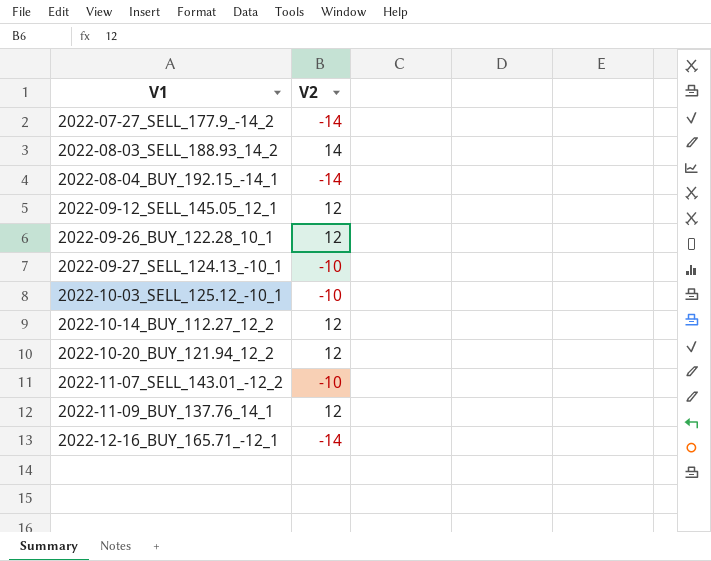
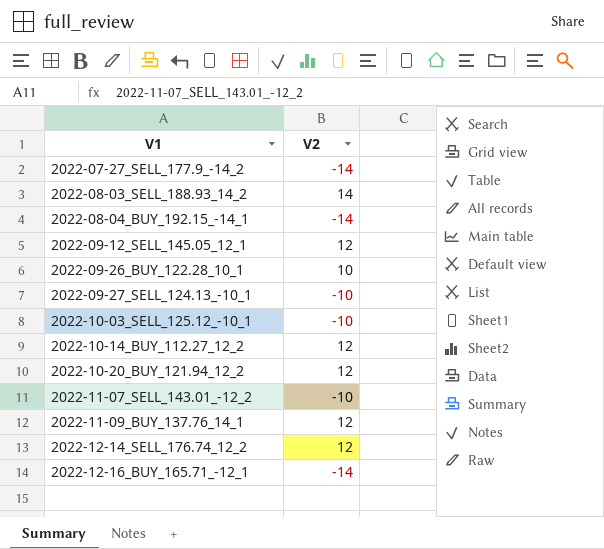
2022-09-26_BUY_122.28_10_1 | V2: 12 -> 10
row 2022-12-14_SELL_176.74_12_2: none -> 12

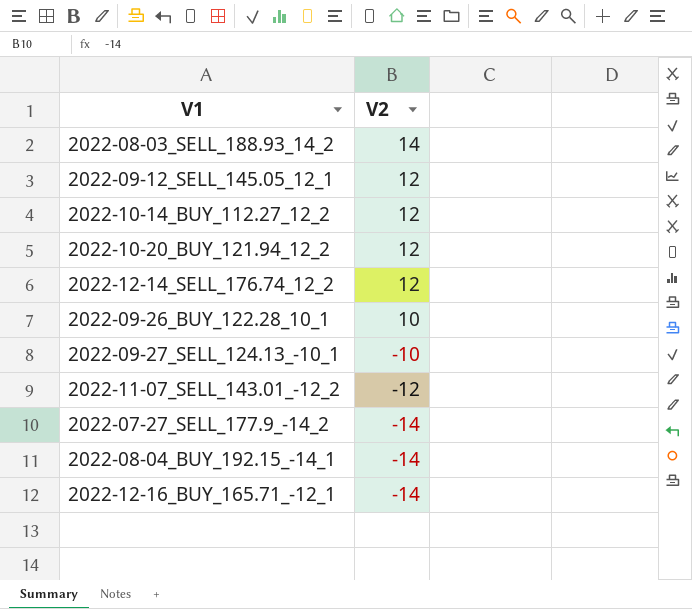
row order: V1 ascending -> V2 descending
row 2022-10-03_SELL_125.12_-10_1: -10 -> none
row 2022-11-09_BUY_137.76_14_1: 12 -> none
2022-11-07_SELL_143.01_-12_2 | V2: -10 -> -12

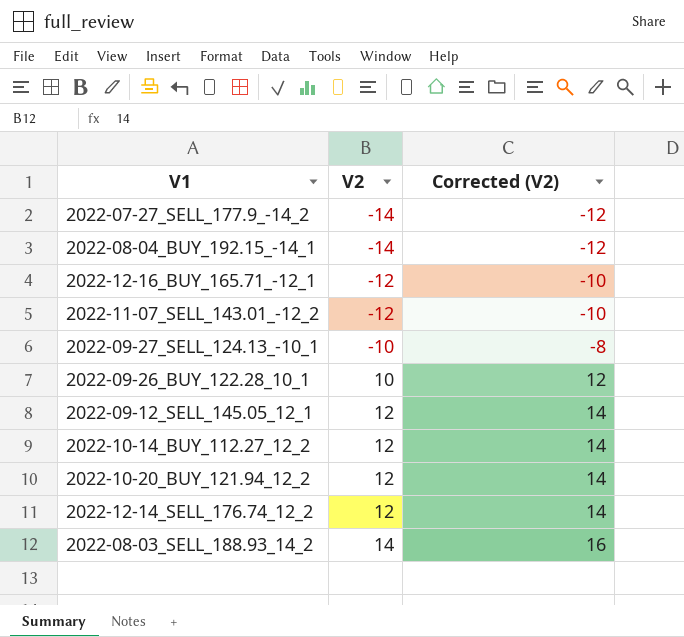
row order: V2 descending -> V2 ascending
column Corrected (V2) | formula: none -> [V2] + 2
2022-12-16_BUY_165.71_-12_1 | V2: -14 -> -12

